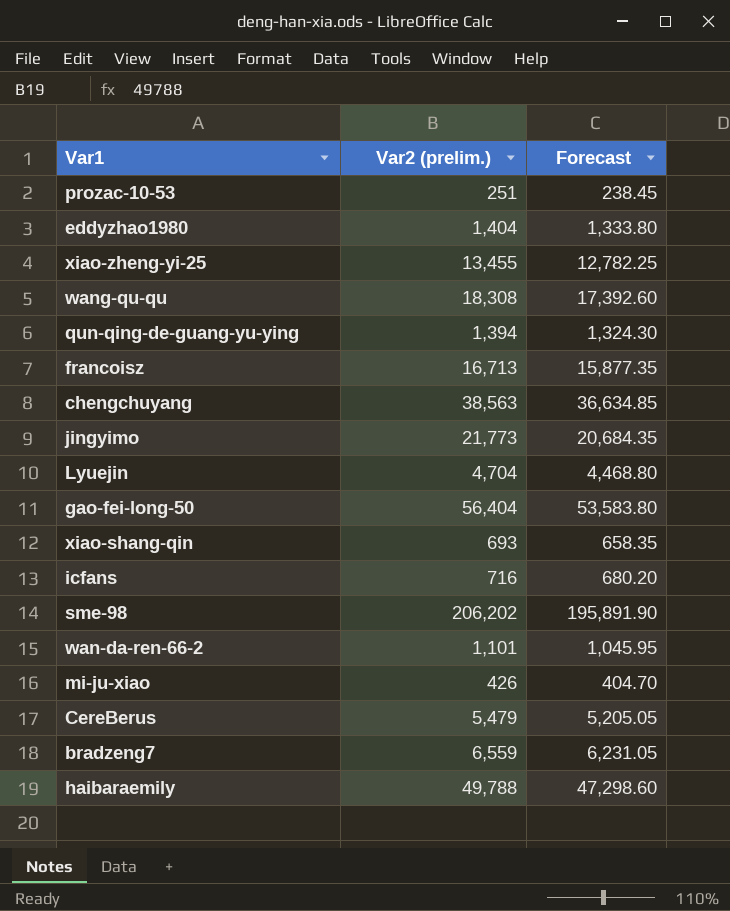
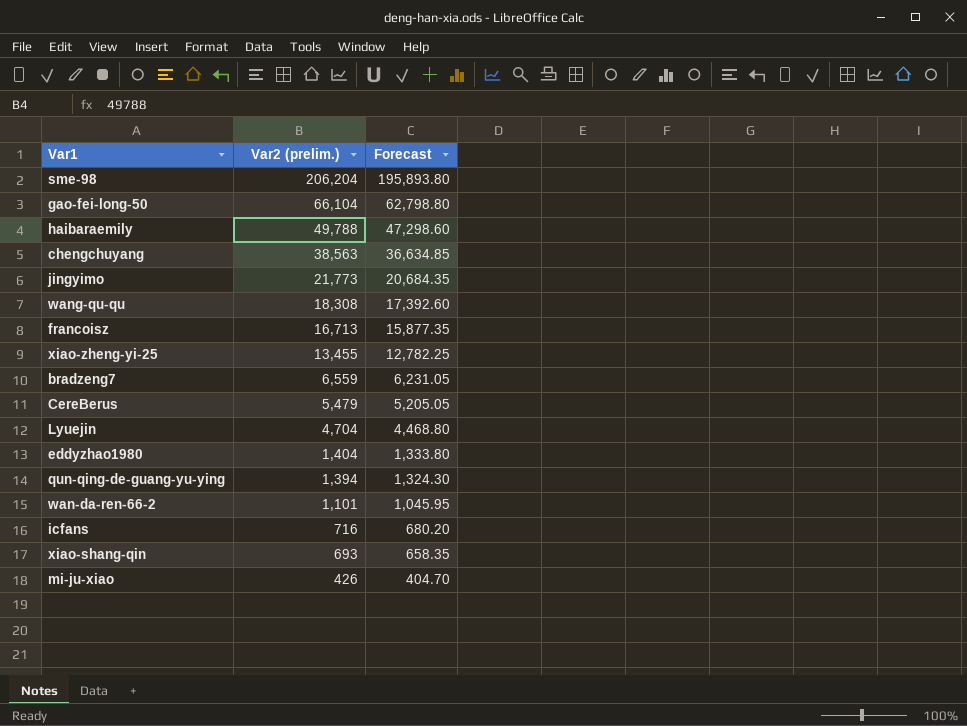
row order: none -> Var2 (prelim.) descending
row prozac-10-53: 251 | 238.45 -> none
sme-98 | Var2 (prelim.): 206,202 -> 206,204
sme-98 | Forecast: 195,891.90 -> 195,893.80
gao-fei-long-50 | Var2 (prelim.): 56,404 -> 66,104
gao-fei-long-50 | Forecast: 53,583.80 -> 62,798.80

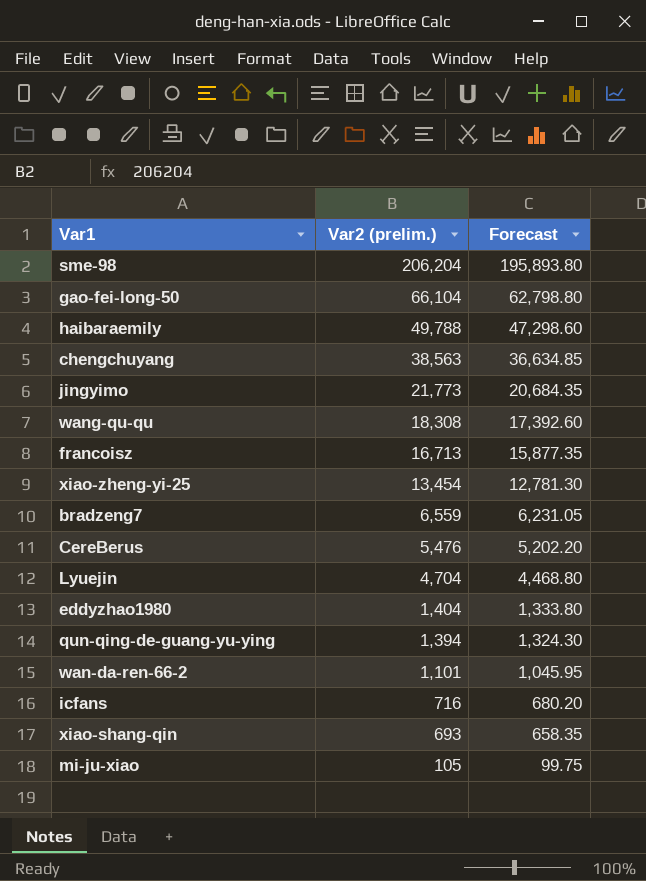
xiao-zheng-yi-25 | Var2 (prelim.): 13,455 -> 13,454
xiao-zheng-yi-25 | Forecast: 12,782.25 -> 12,781.30
CereBerus | Var2 (prelim.): 5,479 -> 5,476
CereBerus | Forecast: 5,205.05 -> 5,202.20
mi-ju-xiao | Var2 (prelim.): 426 -> 105
mi-ju-xiao | Forecast: 404.70 -> 99.75

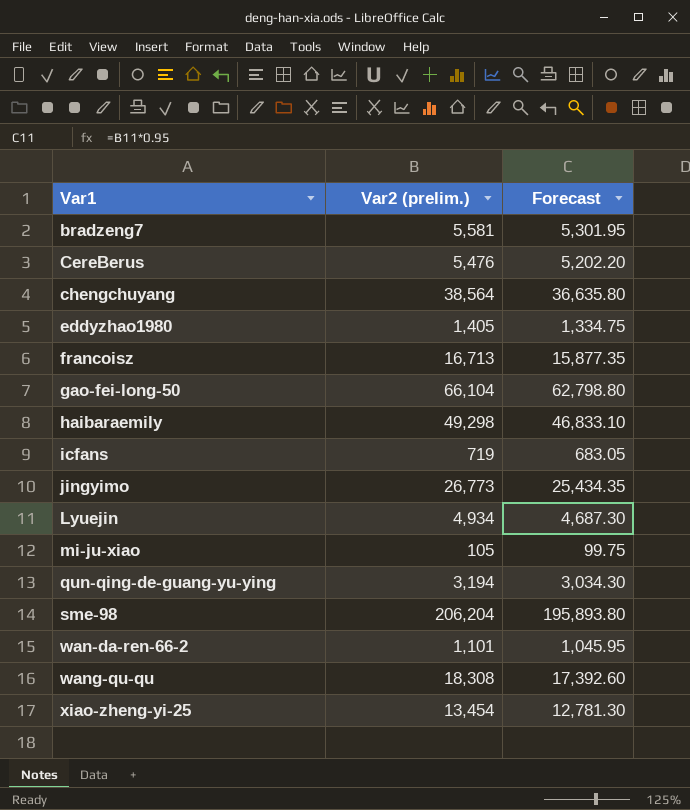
row order: Var2 (prelim.) descending -> Var1 ascending
row xiao-shang-qin: 693 | 658.35 -> none
bradzeng7 | Var2 (prelim.): 6,559 -> 5,581
bradzeng7 | Forecast: 6,231.05 -> 5,301.95
chengchuyang | Var2 (prelim.): 38,563 -> 38,564
chengchuyang | Forecast: 36,634.85 -> 36,635.80
eddyzhao1980 | Var2 (prelim.): 1,404 -> 1,405
eddyzhao1980 | Forecast: 1,333.80 -> 1,334.75
haibaraemily | Var2 (prelim.): 49,788 -> 49,298
haibaraemily | Forecast: 47,298.60 -> 46,833.10
icfans | Var2 (prelim.): 716 -> 719
icfans | Forecast: 680.20 -> 683.05
jingyimo | Var2 (prelim.): 21,773 -> 26,773
jingyimo | Forecast: 20,684.35 -> 25,434.35
Lyuejin | Var2 (prelim.): 4,704 -> 4,934
Lyuejin | Forecast: 4,468.80 -> 4,687.30
qun-qing-de-guang-yu-ying | Var2 (prelim.): 1,394 -> 3,194
qun-qing-de-guang-yu-ying | Forecast: 1,324.30 -> 3,034.30

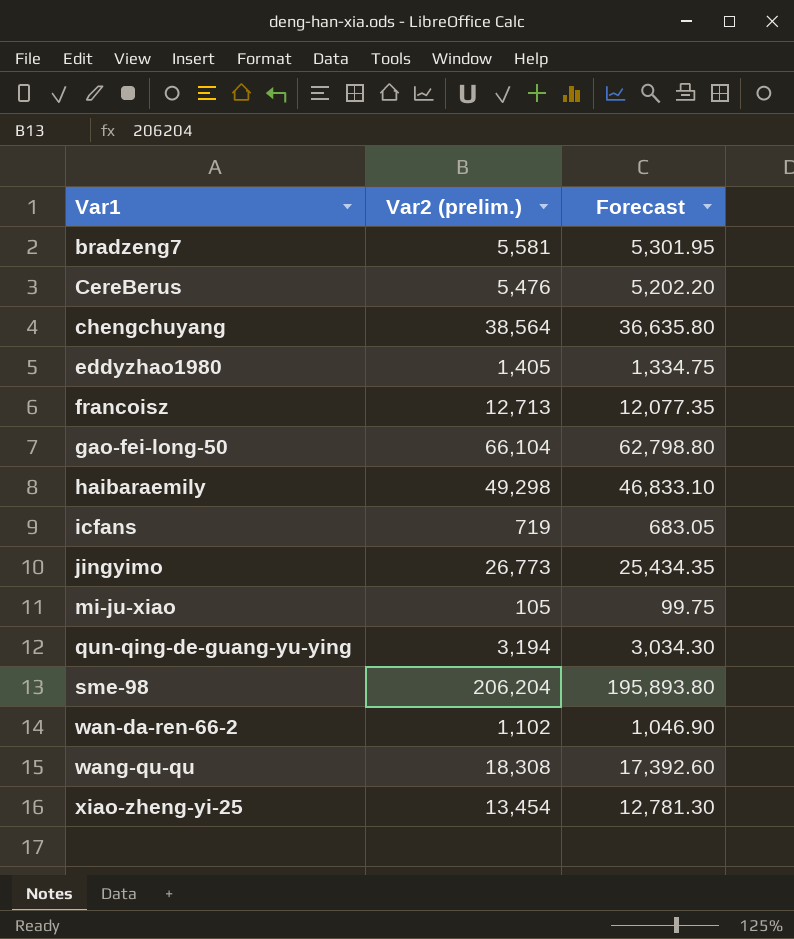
row Lyuejin: 4,934 | 4,687.30 -> none
francoisz | Var2 (prelim.): 16,713 -> 12,713
francoisz | Forecast: 15,877.35 -> 12,077.35
wan-da-ren-66-2 | Var2 (prelim.): 1,101 -> 1,102
wan-da-ren-66-2 | Forecast: 1,045.95 -> 1,046.90

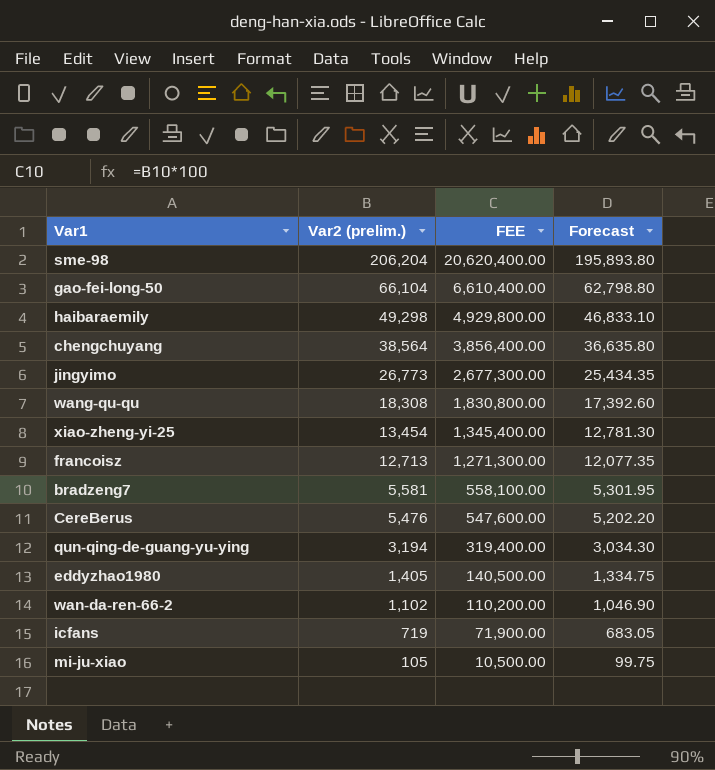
row order: Var1 ascending -> Var2 (prelim.) descending
column FEE | formula: none -> [Var2 (prelim.)] * 100

